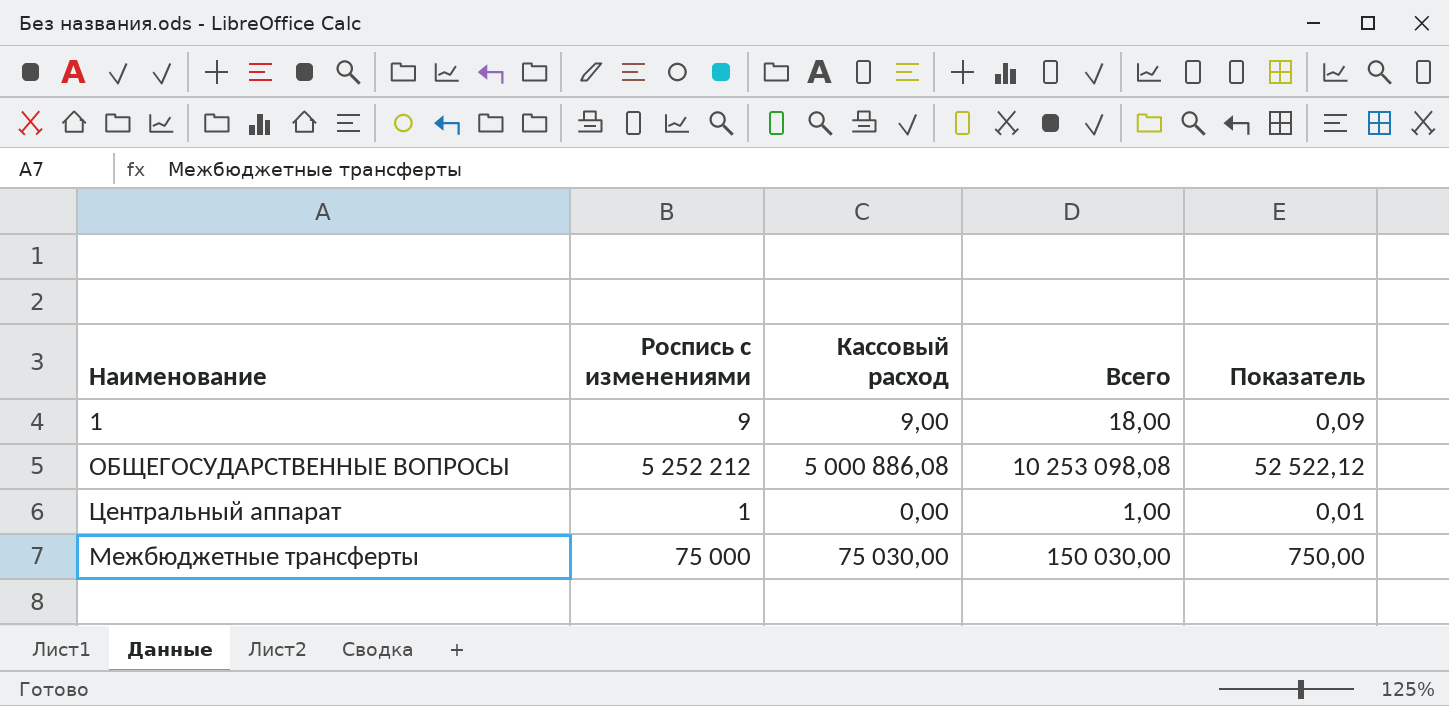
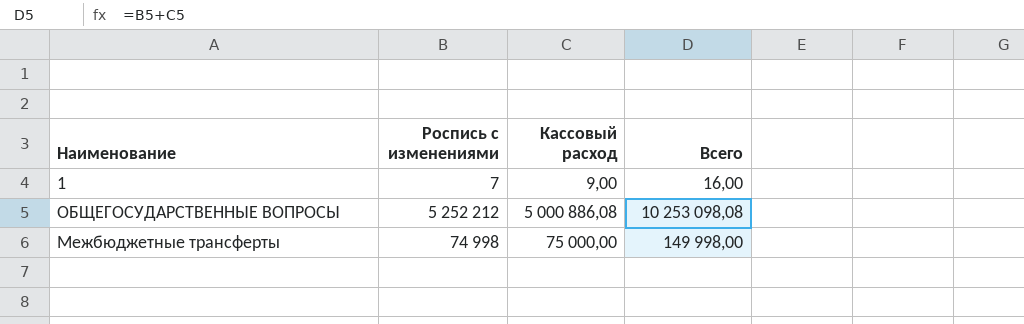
column Показатель | formula: [Роспись с изменениями] * 0,01 -> none
row Центральный аппарат: 1 | 0,00 | 1,00 | 0,01 -> none
1 | Роспись с изменениями: 9 -> 7
1 | Всего: 18,00 -> 16,00
Межбюджетные трансферты | Роспись с изменениями: 75 000 -> 74 998
Межбюджетные трансферты | Кассовый расход: 75 030,00 -> 75 000,00
Межбюджетные трансферты | Всего: 150 030,00 -> 149 998,00

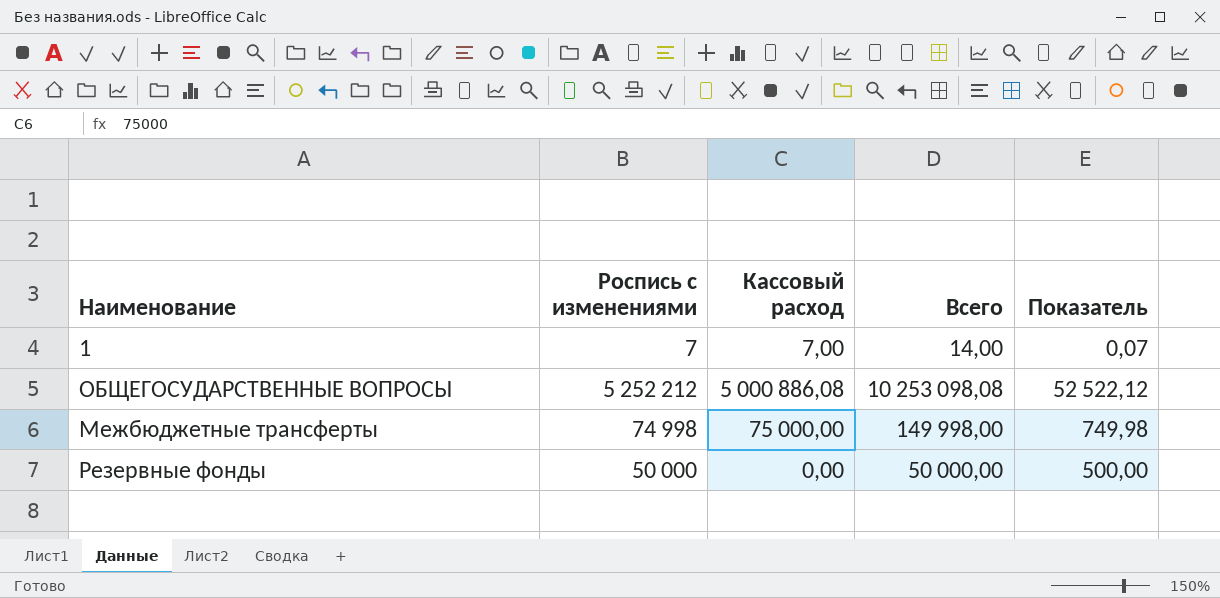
column Показатель | formula: none -> [Роспись с изменениями] * 0,01
1 | Кассовый расход: 9,00 -> 7,00
1 | Всего: 16,00 -> 14,00
row Резервные фонды: none -> 50 000 | 0,00 | 50 000,00 | 500,00

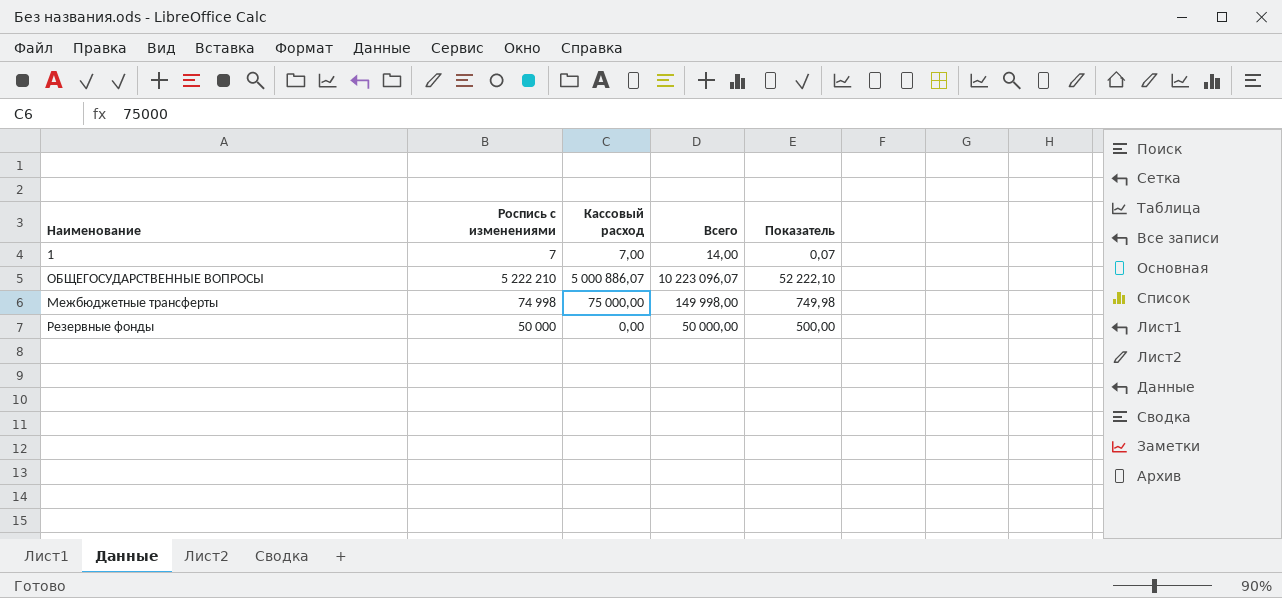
ОБЩЕГОСУДАРСТВЕННЫЕ ВОПРОСЫ | Роспись с изменениями: 5 252 212 -> 5 222 210
ОБЩЕГОСУДАРСТВЕННЫЕ ВОПРОСЫ | Кассовый расход: 5 000 886,08 -> 5 000 886,07
ОБЩЕГОСУДАРСТВЕННЫЕ ВОПРОСЫ | Всего: 10 253 098,08 -> 10 223 096,07
ОБЩЕГОСУДАРСТВЕННЫЕ ВОПРОСЫ | Показатель: 52 522,12 -> 52 222,10

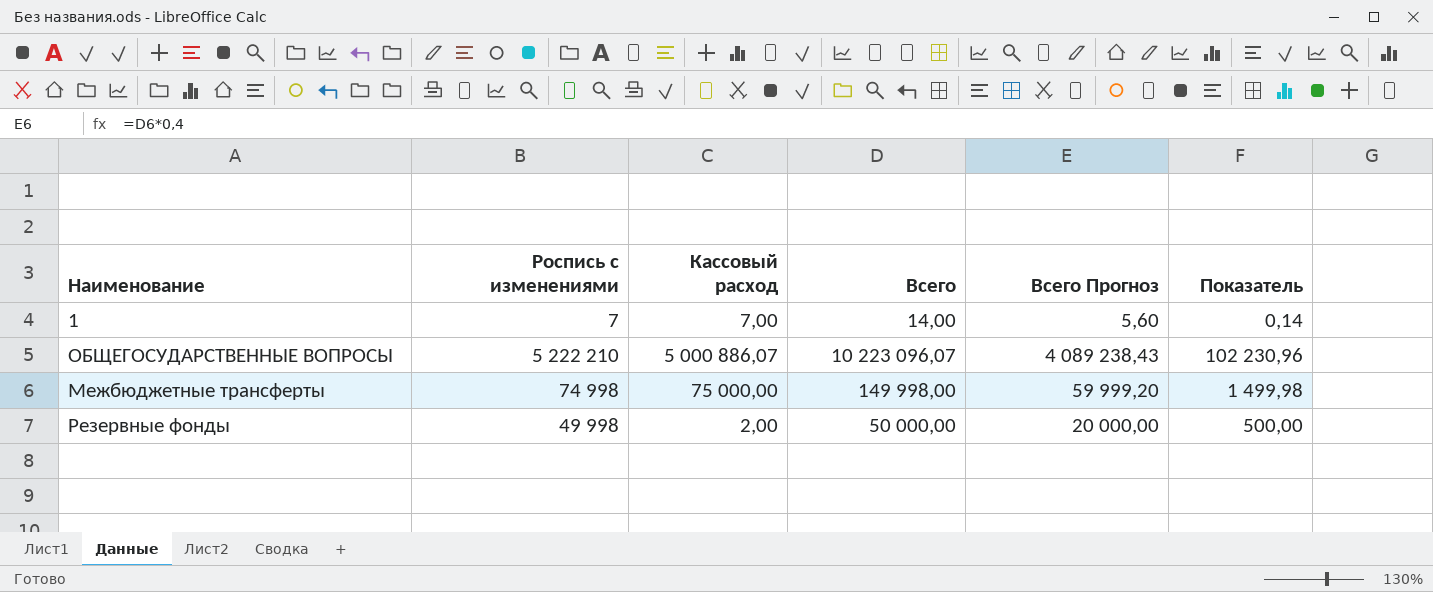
column Всего Прогноз | formula: none -> [Всего] * 0,4
column Показатель | formula: [Роспись с изменениями] * 0,01 -> [Всего] * 0,01
Резервные фонды | Роспись с изменениями: 50 000 -> 49 998
Резервные фонды | Кассовый расход: 0,00 -> 2,00

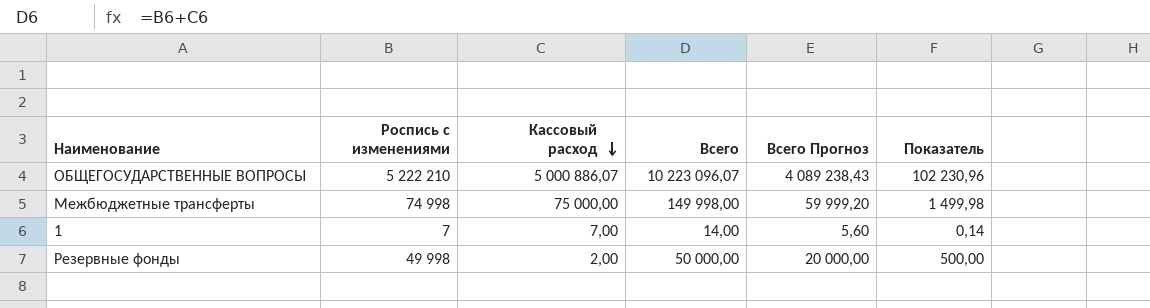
row order: none -> Кассовый расход descending

